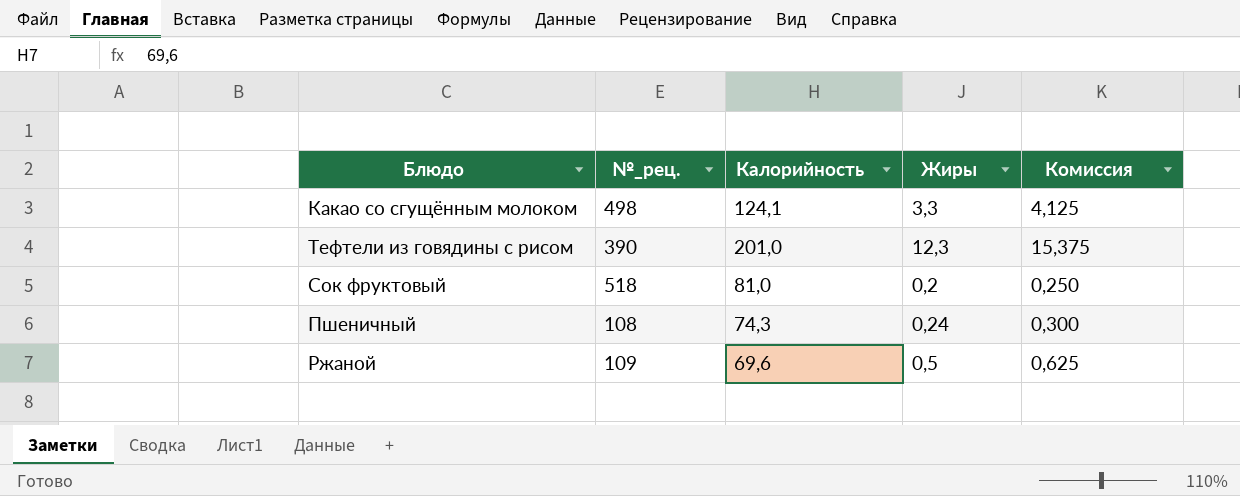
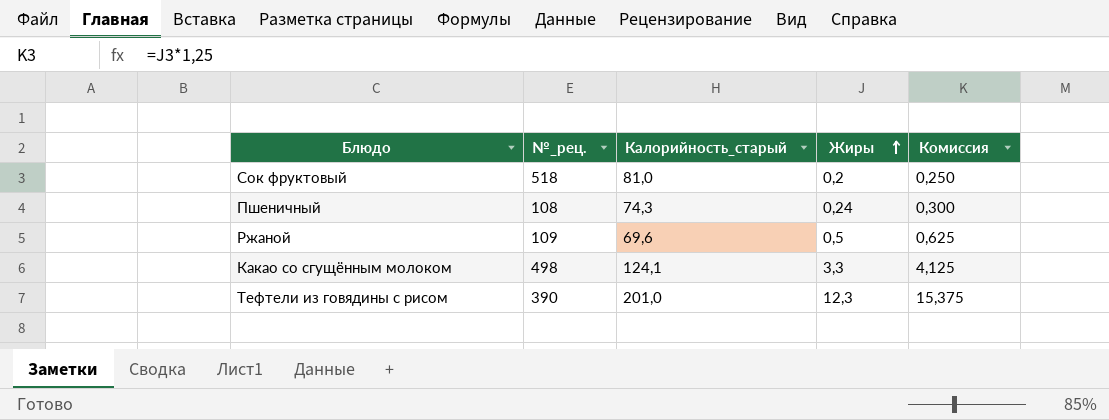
row order: none -> Жиры ascending
column name: Калорийность -> Калорийность_старый

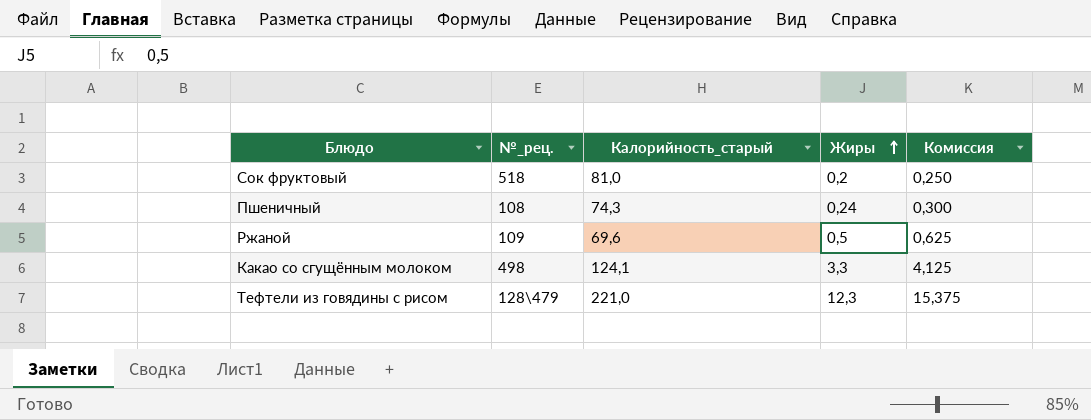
Тефтели из говядины с рисом | №_рец.: 390 -> 128\479
Тефтели из говядины с рисом | Калорийность_старый: 201,0 -> 221,0

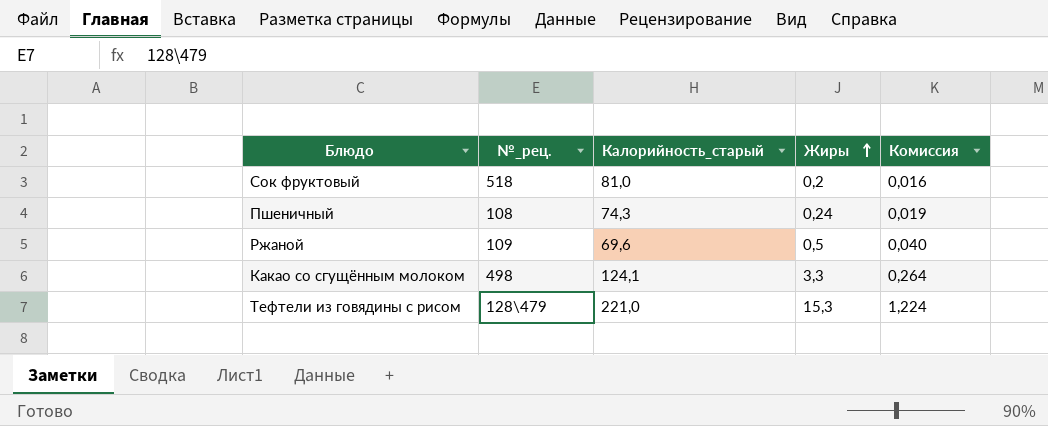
column Комиссия | formula: [Жиры] * 1,25 -> [Жиры] * 0,08
Тефтели из говядины с рисом | Жиры: 12,3 -> 15,3

